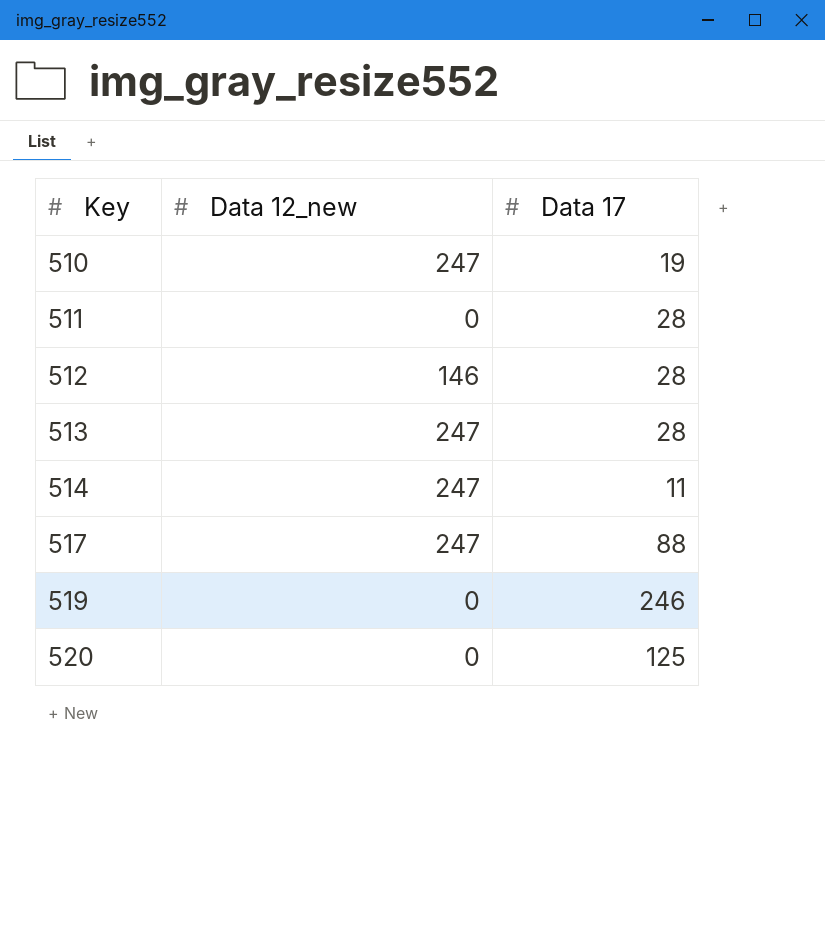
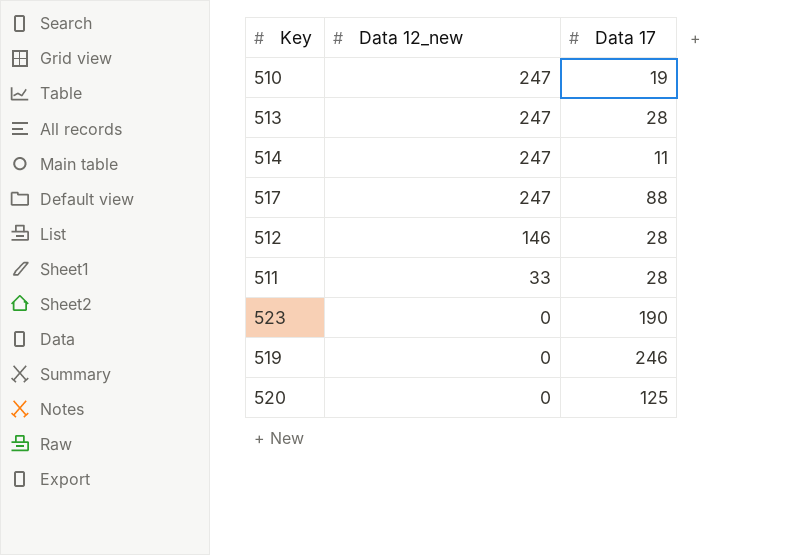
row order: Key ascending -> Data 12_new descending
511 | Data 12_new: 0 -> 33
row 523: none -> 0 | 190

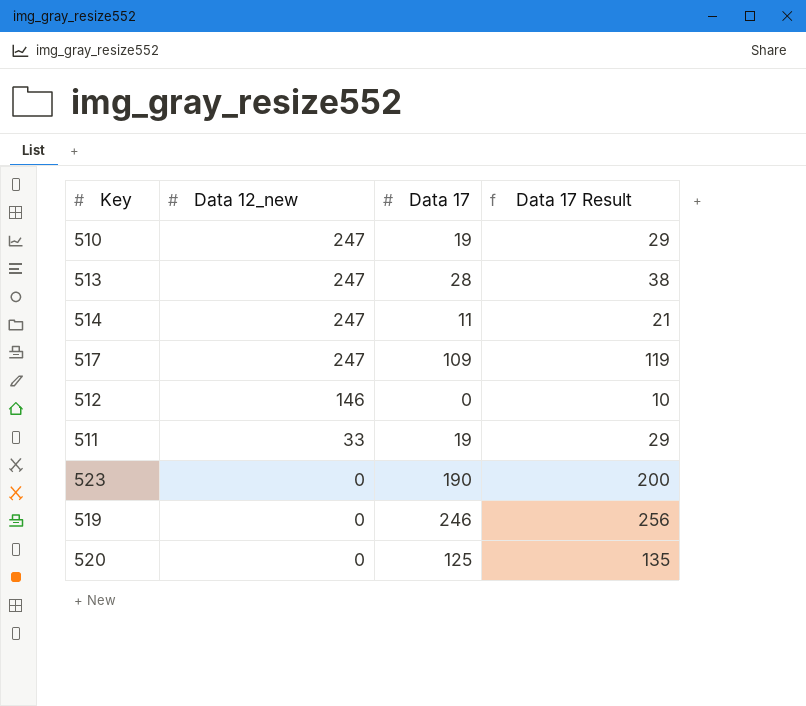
column Data 17 Result | formula: none -> [Data 17] + 10
517 | Data 17: 88 -> 109
512 | Data 17: 28 -> 0
511 | Data 17: 28 -> 19

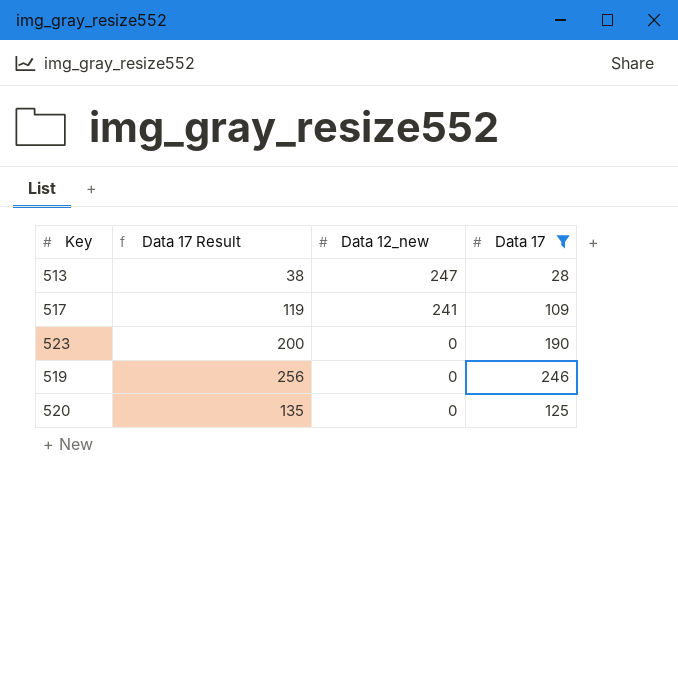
filter: none -> Data 17 >= 28
column Data 17 Result | position: 4 -> 2
517 | Data 12_new: 247 -> 241

